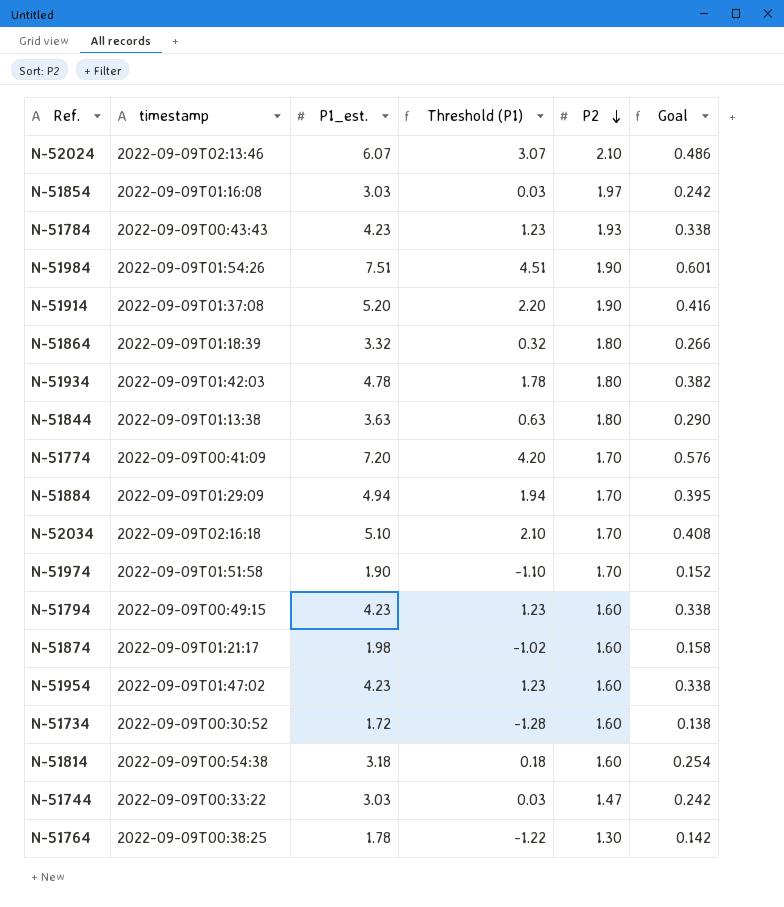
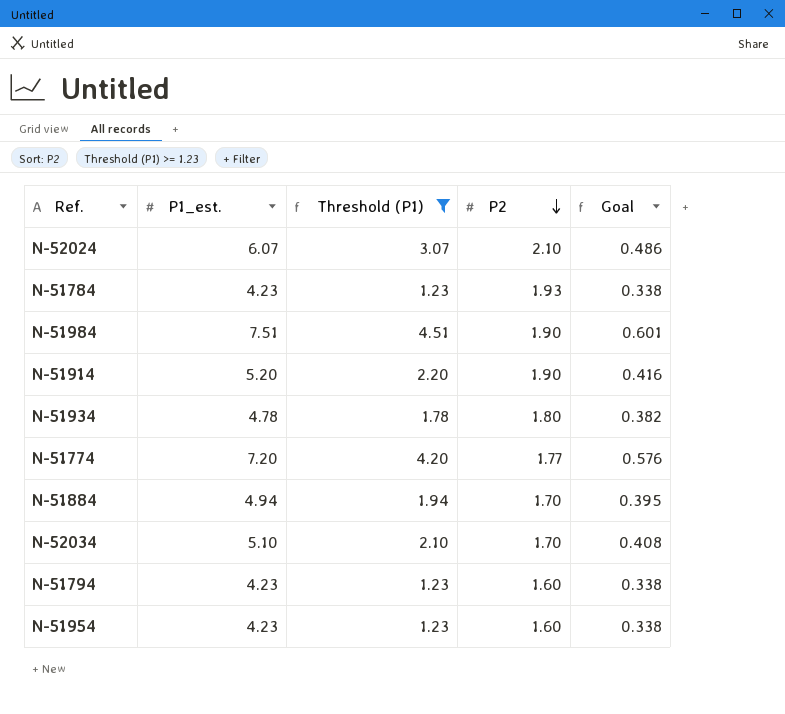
filter: none -> Threshold (P1) >= 1.23
column timestamp | position: 2 -> none
N-51774 | P2: 1.70 -> 1.77

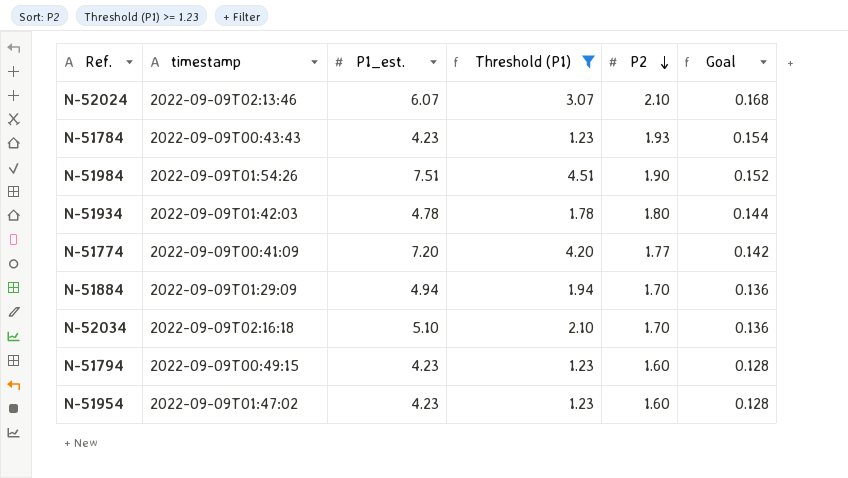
column timestamp | position: none -> 2
column Goal | formula: [P1_est.] * 0.08 -> [P2] * 0.08
row N-51914: 5.20 | 2.20 | 1.90 | 0.416 -> none

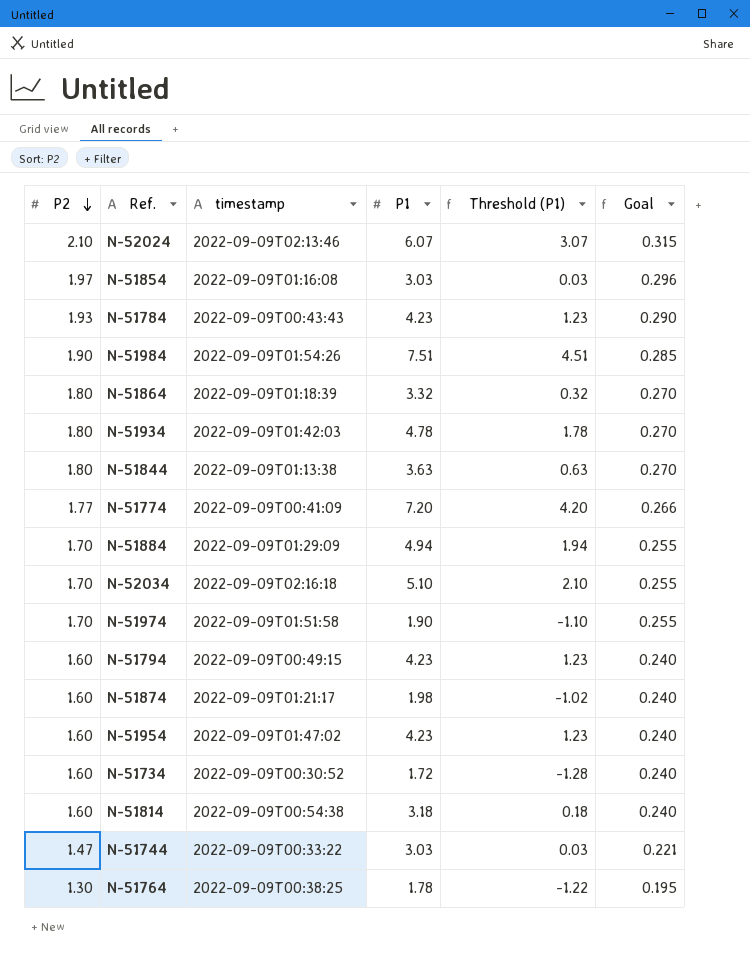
filter: Threshold (P1) >= 1.23 -> none
column P2 | position: 5 -> 1
column name: P1_est. -> P1
column Goal | formula: [P2] * 0.08 -> [P2] * 0.15

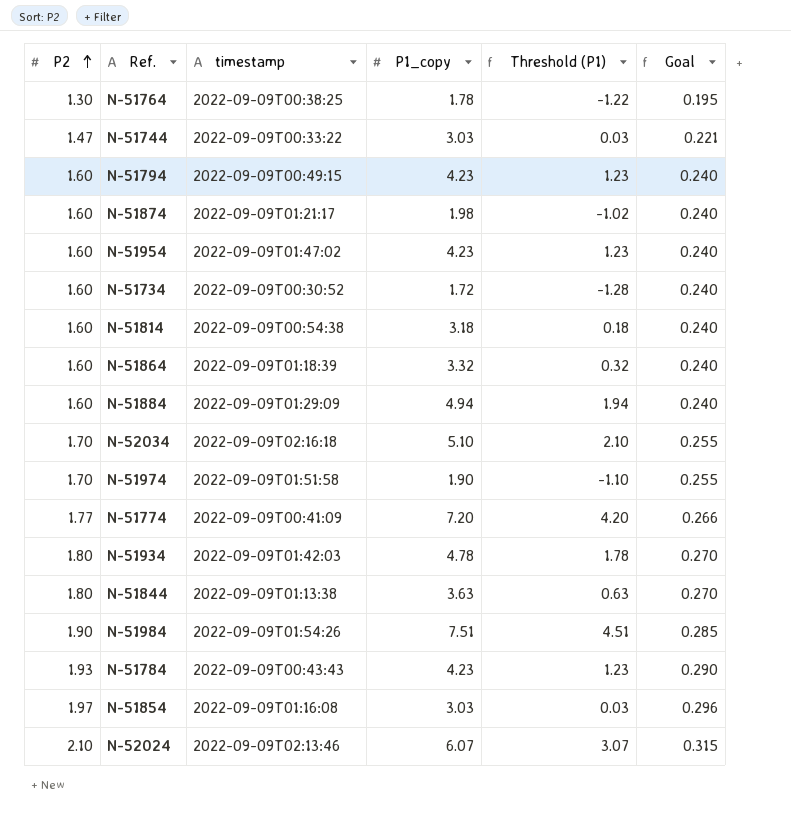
row order: P2 descending -> P2 ascending
column name: P1 -> P1_copy
N-51864 | P2: 1.80 -> 1.60
N-51864 | Goal: 0.270 -> 0.240
N-51884 | P2: 1.70 -> 1.60
N-51884 | Goal: 0.255 -> 0.240

